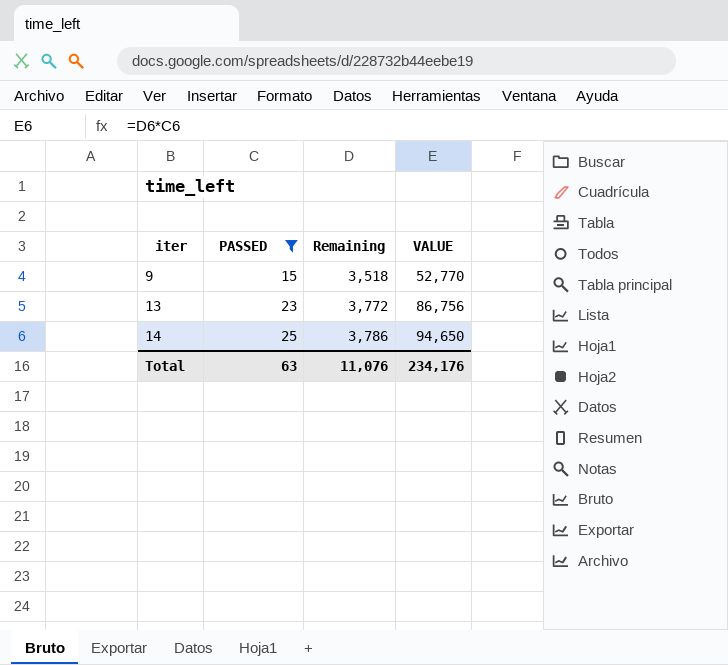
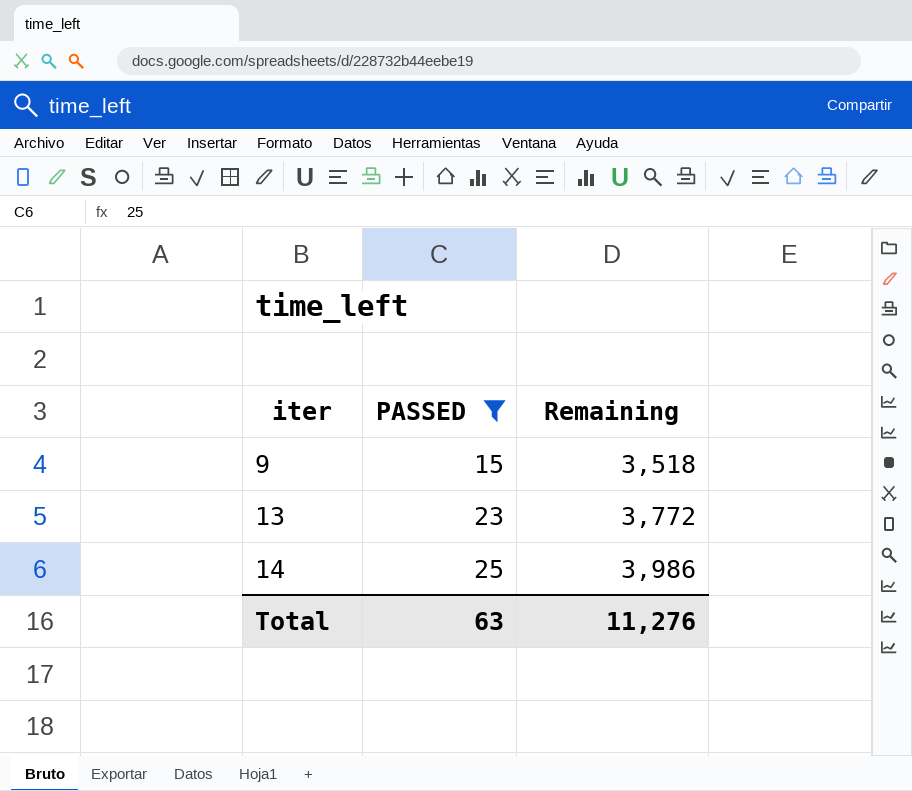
column VALUE | formula: [PASSED] * [Remaining] -> none
14 | Remaining: 3,786 -> 3,986
Total | Remaining: 11,076 -> 11,276

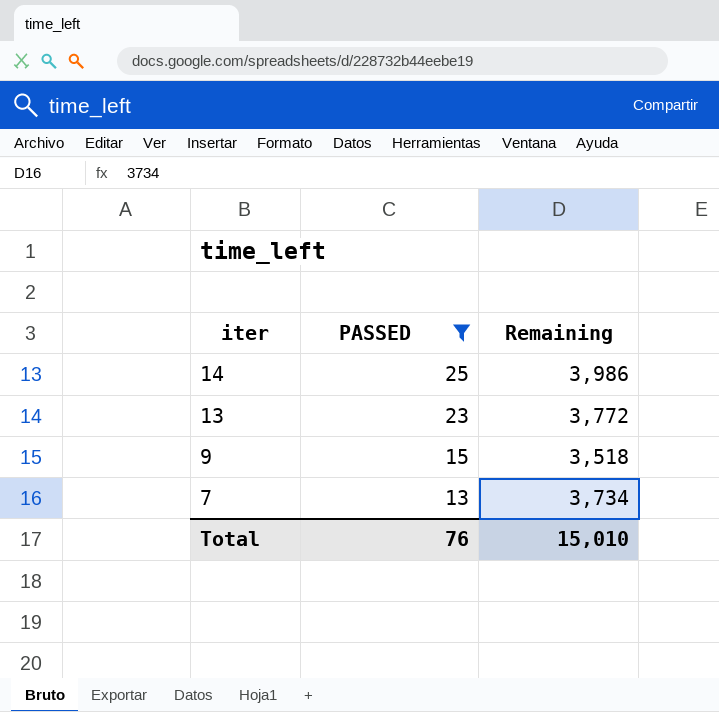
row order: iter ascending -> iter descending
row 7: none -> 13 | 3,734
Total | PASSED: 63 -> 76
Total | Remaining: 11,276 -> 15,010

